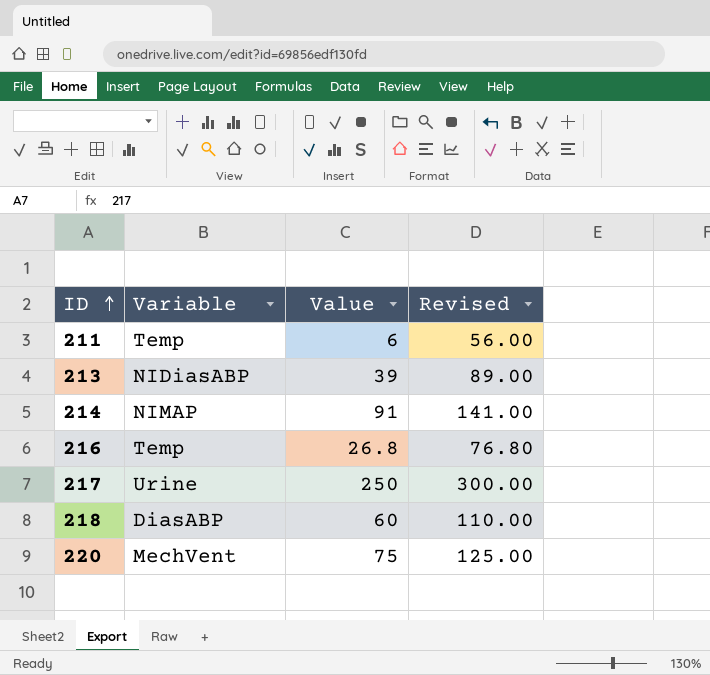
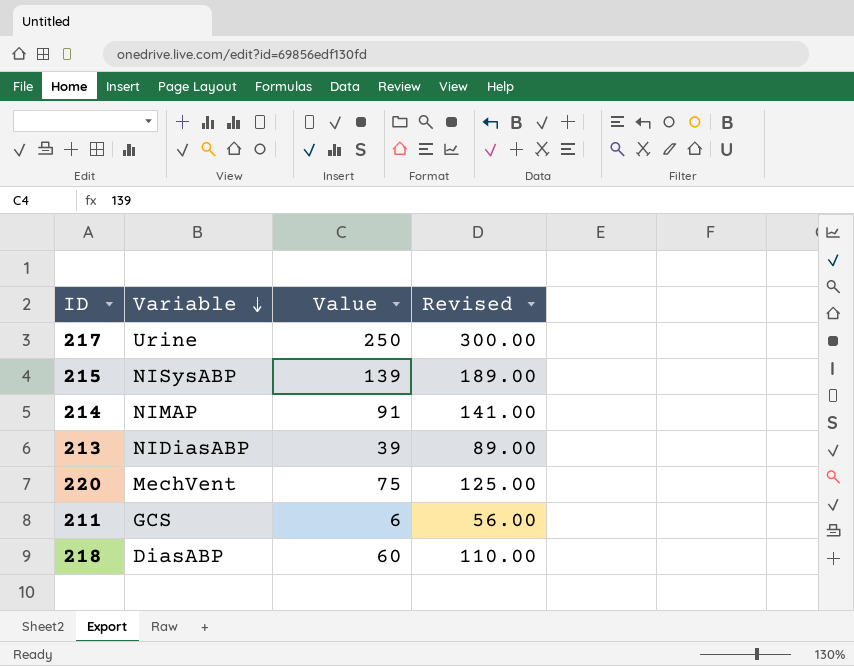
row order: ID ascending -> Variable descending
row 216: Temp | 26.8 | 76.80 -> none
row 215: none -> NISysABP | 139 | 189.00
211 | Variable: Temp -> GCS

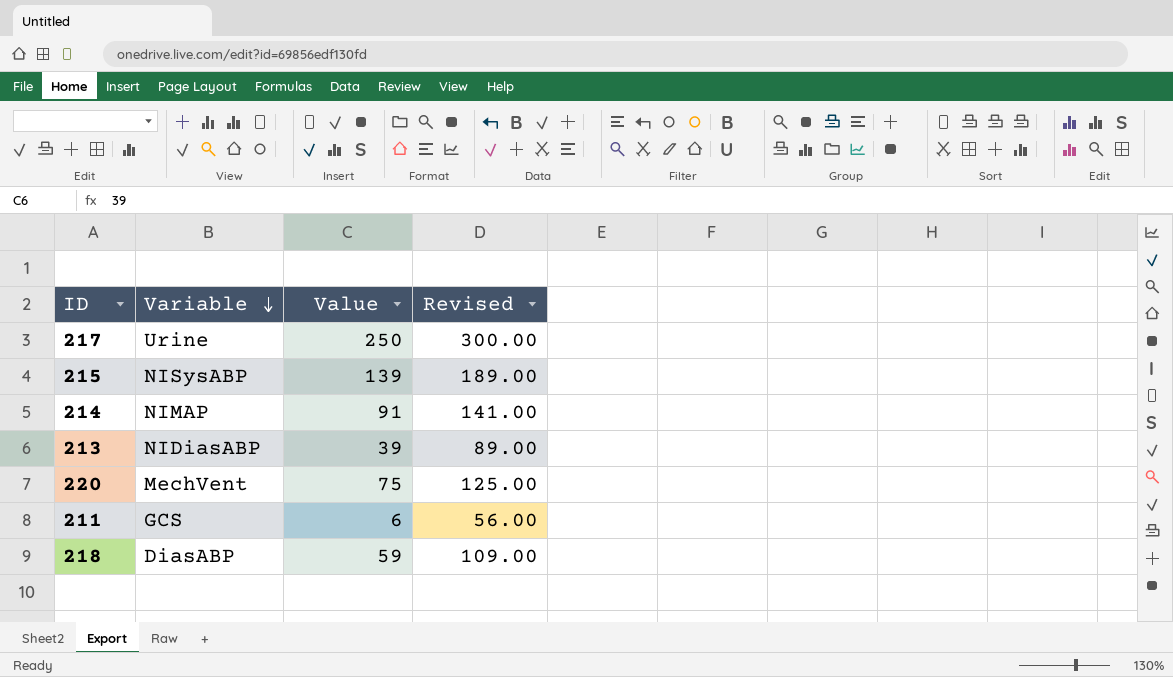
218 | Value: 60 -> 59
218 | Revised: 110.00 -> 109.00

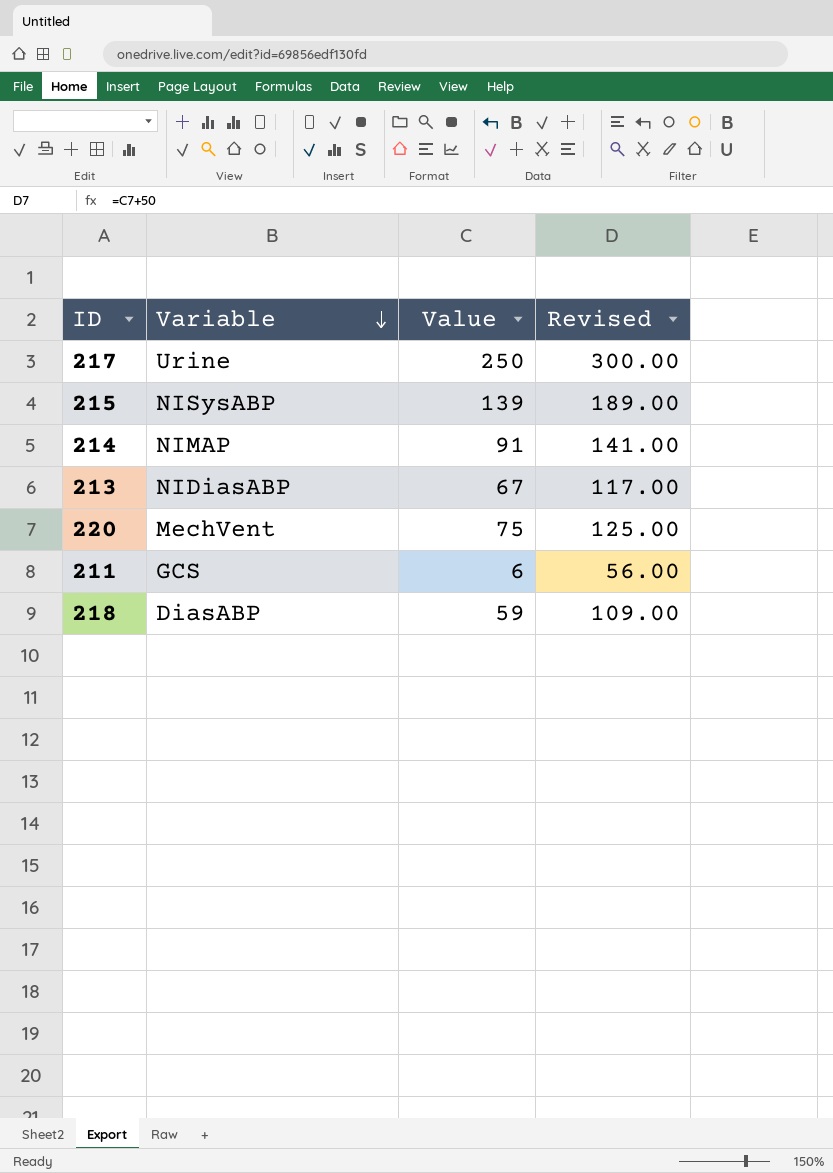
213 | Value: 39 -> 67
213 | Revised: 89.00 -> 117.00

